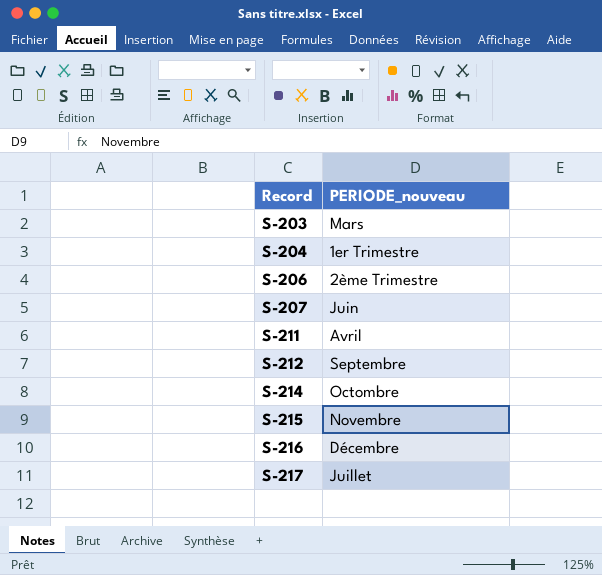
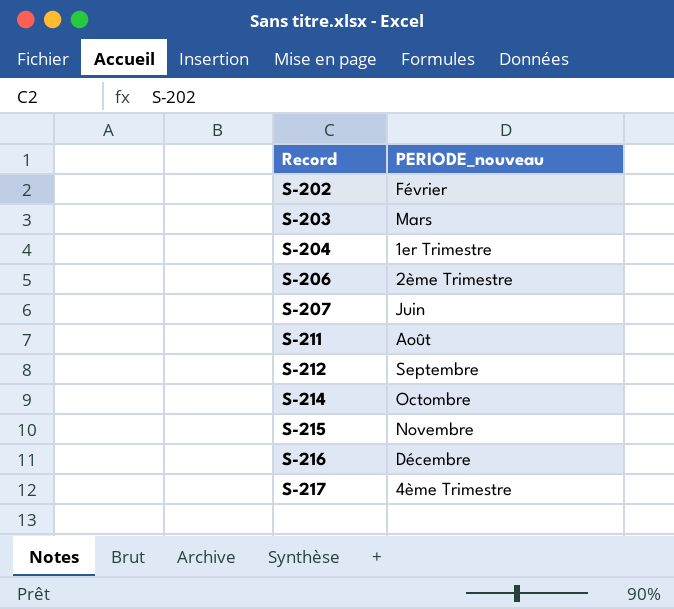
row S-202: none -> Février
S-211 | PERIODE_nouveau: Avril -> Août
S-217 | PERIODE_nouveau: Juillet -> 4ème Trimestre

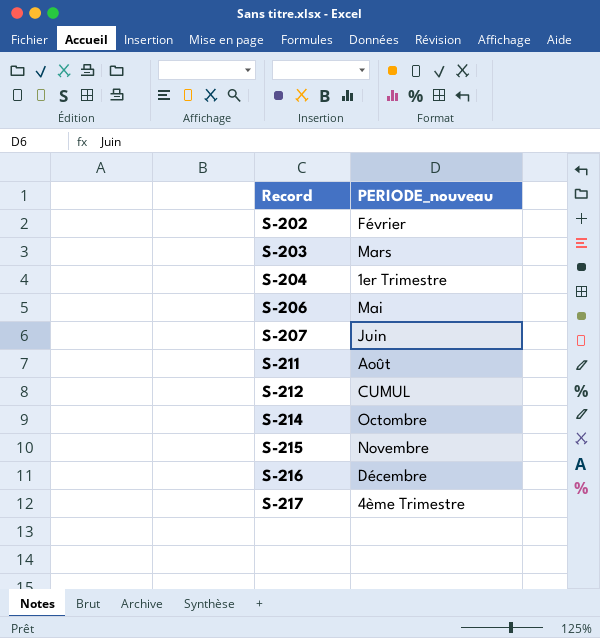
S-206 | PERIODE_nouveau: 2ème Trimestre -> Mai
S-212 | PERIODE_nouveau: Septembre -> CUMUL

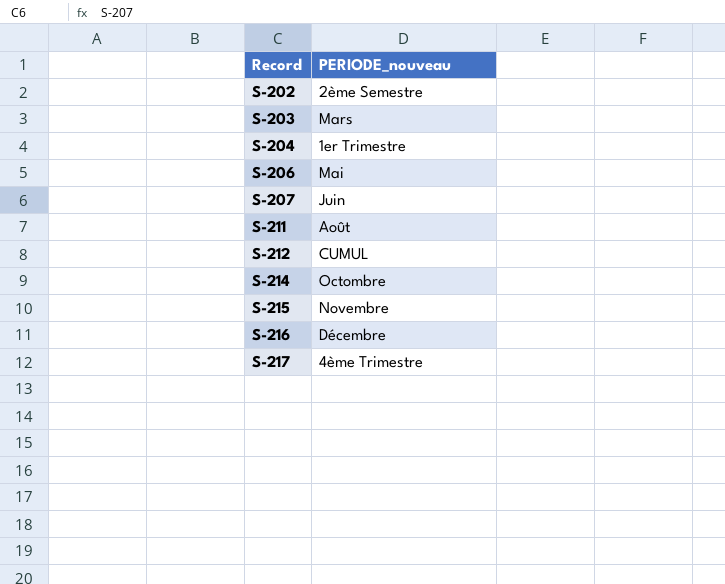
S-202 | PERIODE_nouveau: Février -> 2ème Semestre

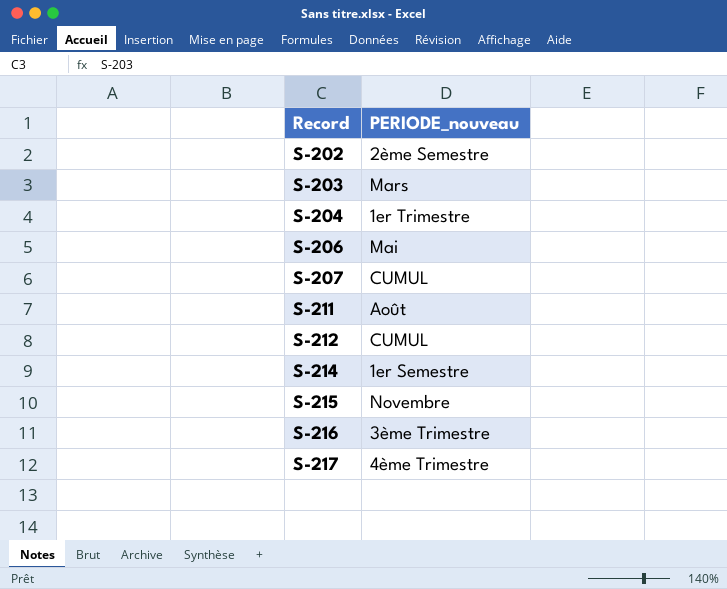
S-207 | PERIODE_nouveau: Juin -> CUMUL
S-214 | PERIODE_nouveau: Octombre -> 1er Semestre
S-216 | PERIODE_nouveau: Décembre -> 3ème Trimestre

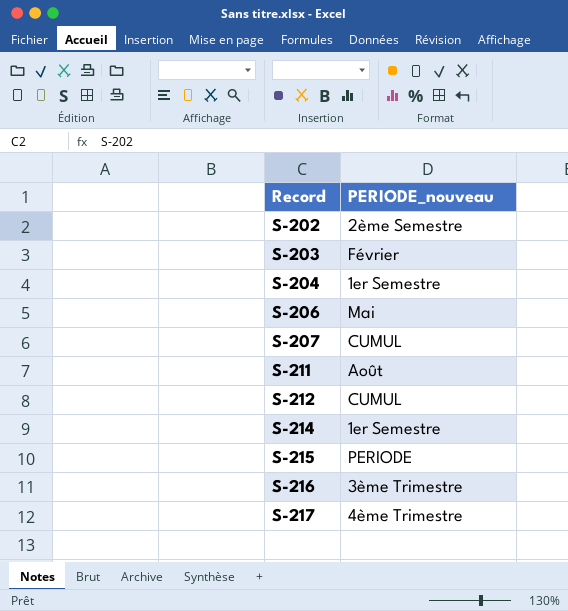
S-203 | PERIODE_nouveau: Mars -> Février
S-204 | PERIODE_nouveau: 1er Trimestre -> 1er Semestre
S-215 | PERIODE_nouveau: Novembre -> PERIODE

